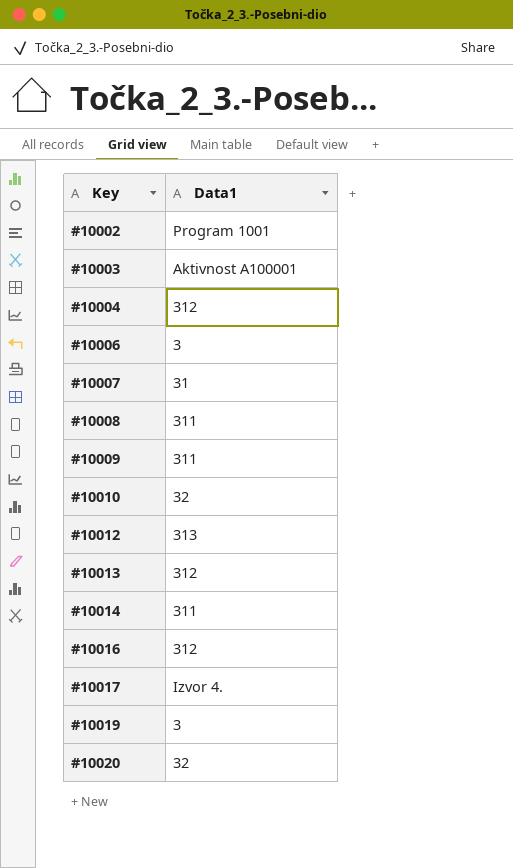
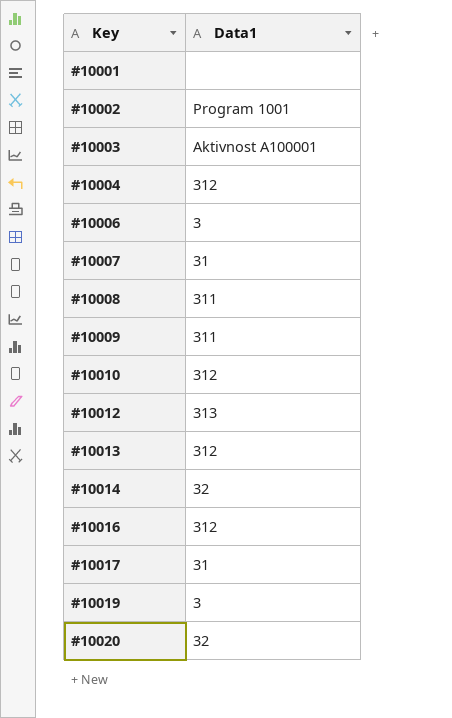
row #10001: none -> none
#10010 | Data1: 32 -> 312
#10014 | Data1: 311 -> 32
#10017 | Data1: Izvor 4. -> 31

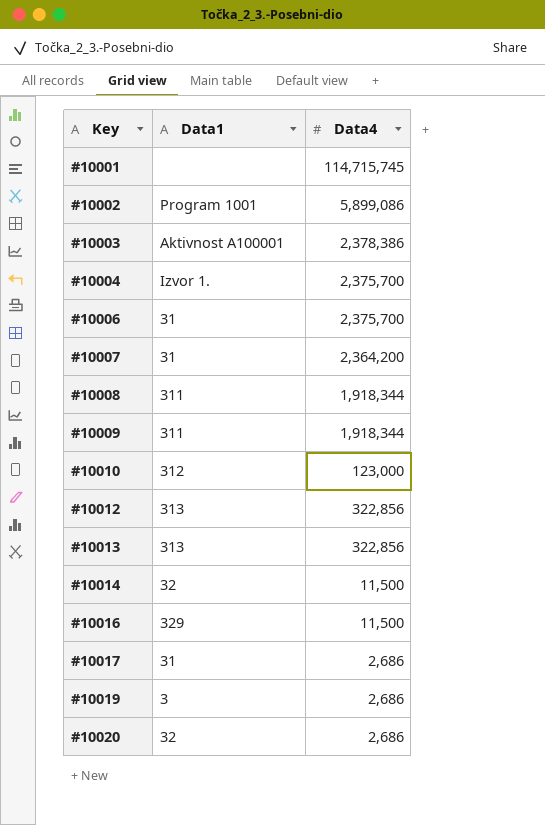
column Data4 | position: none -> 3
#10004 | Data1: 312 -> Izvor 1.
#10006 | Data1: 3 -> 31
#10013 | Data1: 312 -> 313
#10016 | Data1: 312 -> 329

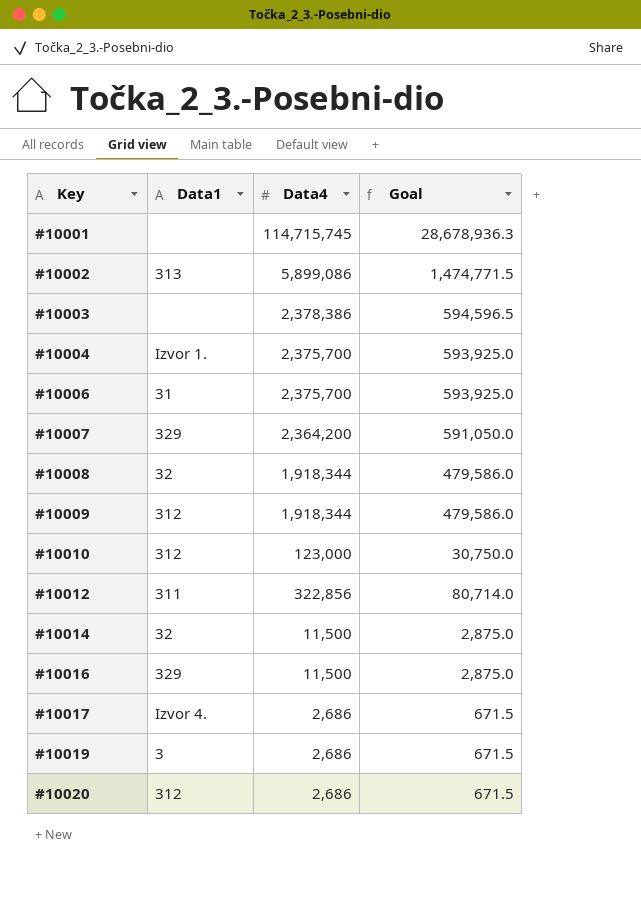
column Goal | formula: none -> [Data4] * 0.25
row #10013: 313 | 322,856 -> none
#10002 | Data1: Program 1001 -> 313
#10003 | Data1: Aktivnost A100001 -> none
#10007 | Data1: 31 -> 329
#10008 | Data1: 311 -> 32
#10009 | Data1: 311 -> 312
#10012 | Data1: 313 -> 311
#10017 | Data1: 31 -> Izvor 4.
#10020 | Data1: 32 -> 312

